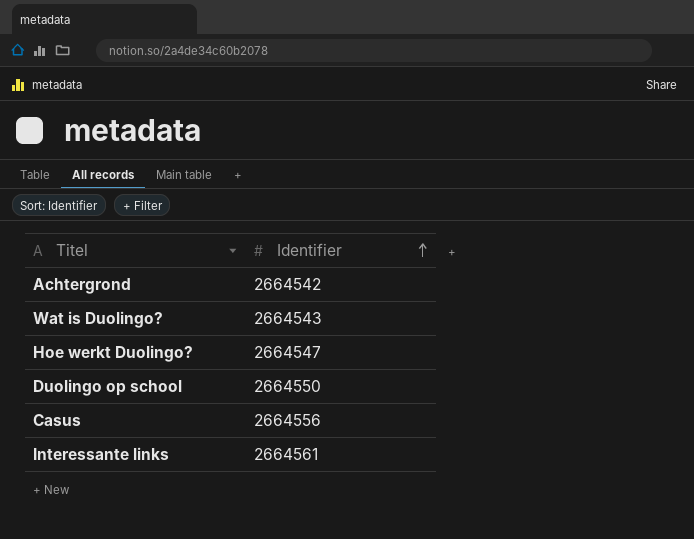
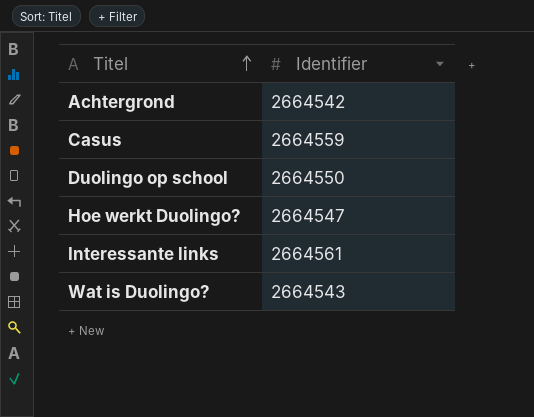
row order: Identifier ascending -> Titel ascending
Casus | Identifier: 2664556 -> 2664559

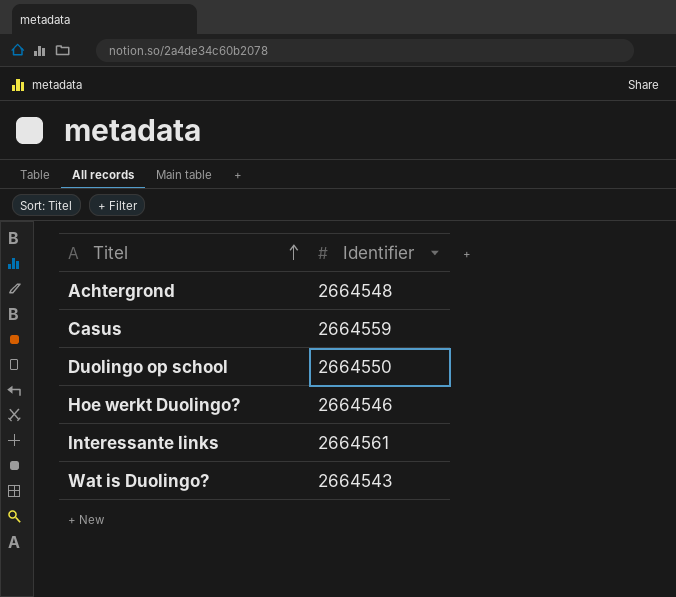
Achtergrond | Identifier: 2664542 -> 2664548
Hoe werkt Duolingo? | Identifier: 2664547 -> 2664546

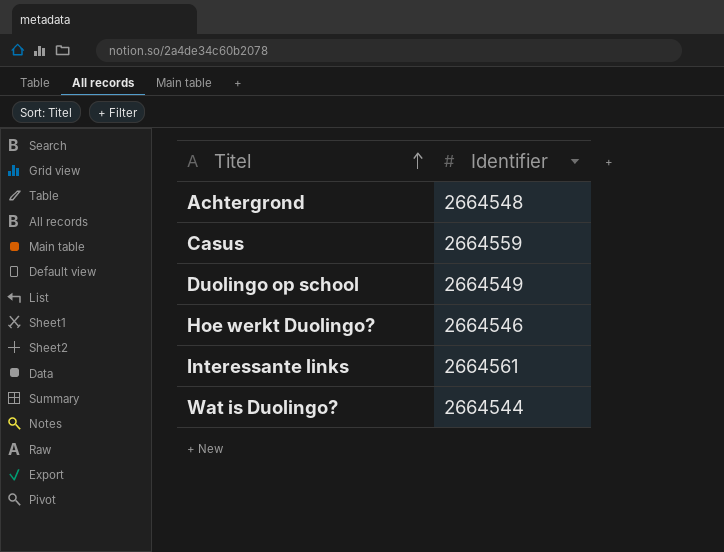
Duolingo op school | Identifier: 2664550 -> 2664549
Wat is Duolingo? | Identifier: 2664543 -> 2664544

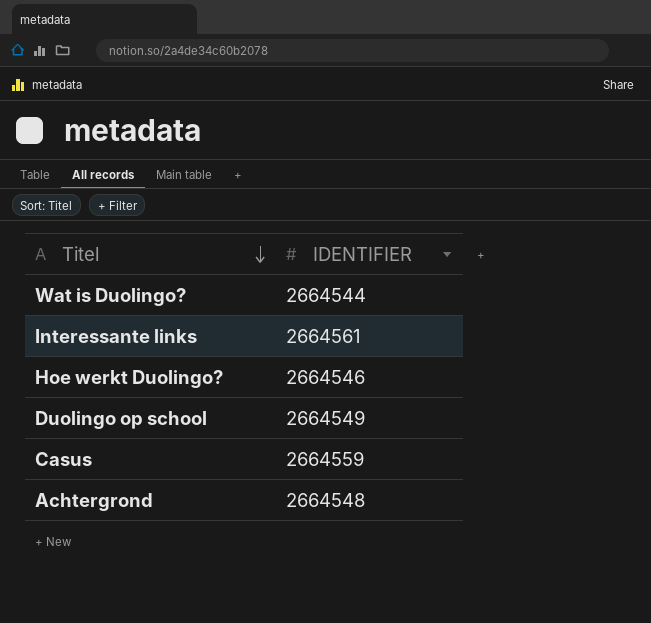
row order: Titel ascending -> Titel descending
column name: Identifier -> IDENTIFIER

